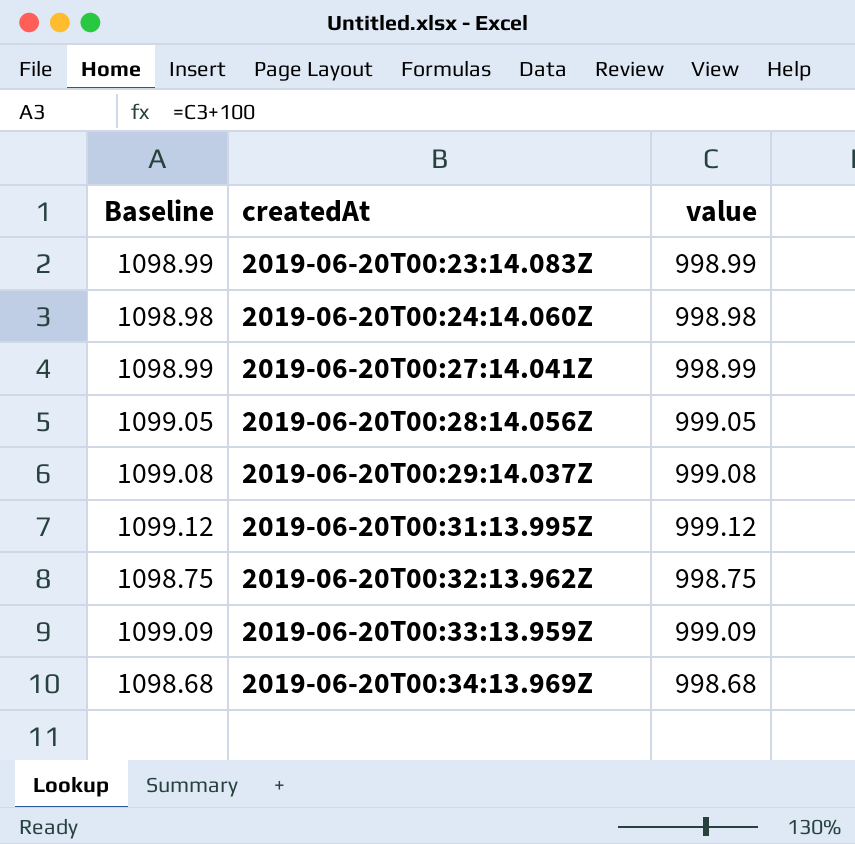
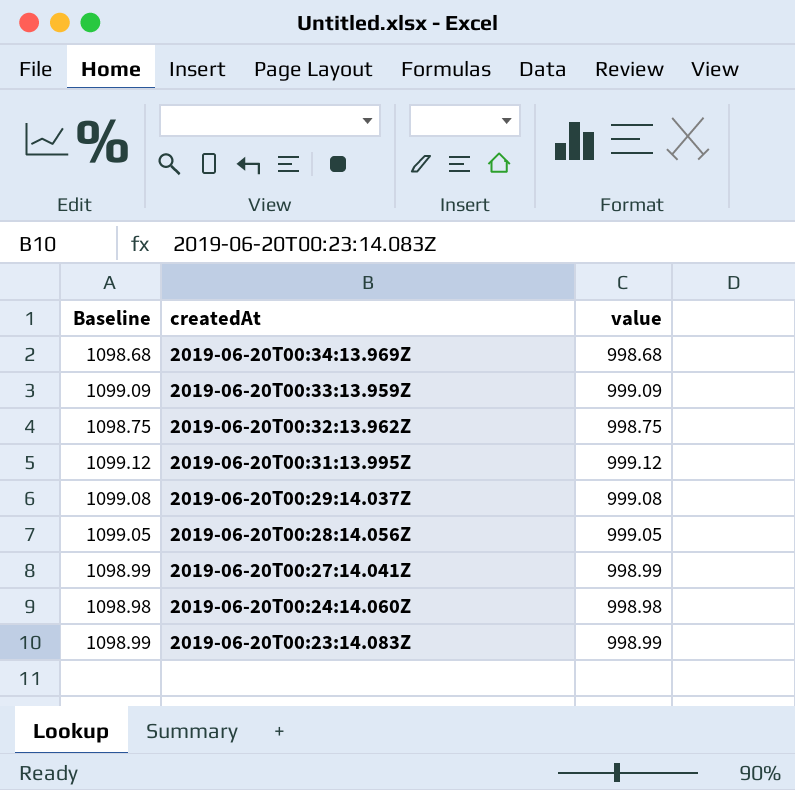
row order: createdAt ascending -> createdAt descending

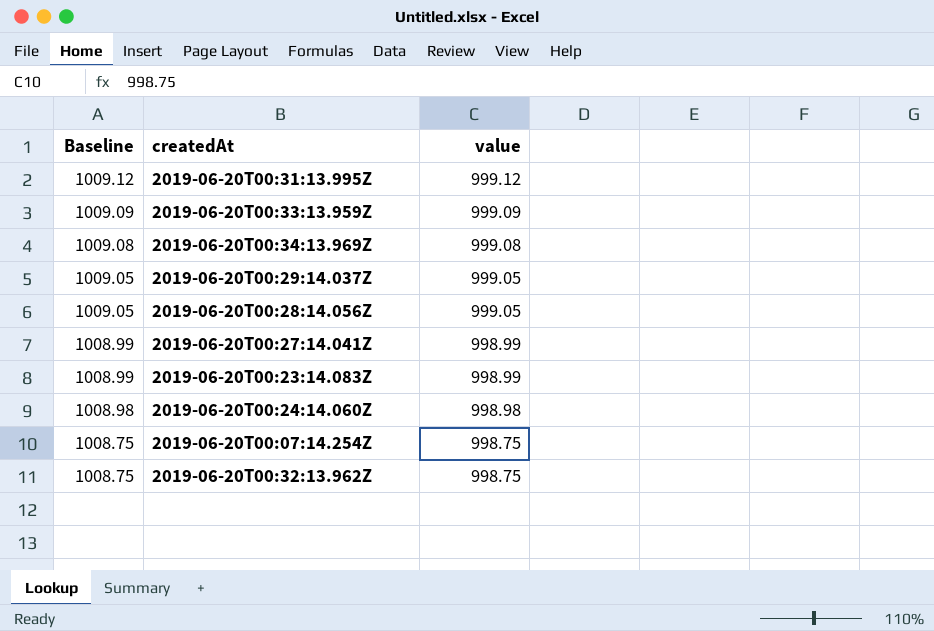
row order: createdAt descending -> Baseline descending
column Baseline | formula: [value] + 100 -> [value] + 10
2019-06-20T00:34:13.969Z | value: 998.68 -> 999.08
2019-06-20T00:29:14.037Z | value: 999.08 -> 999.05
row 2019-06-20T00:07:14.254Z: none -> 1008.75 | 998.75

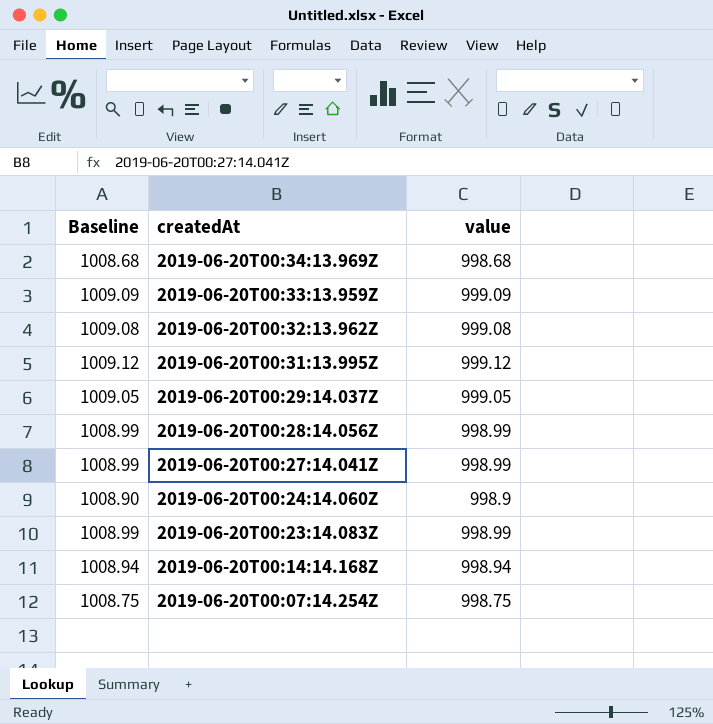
row order: Baseline descending -> createdAt descending
2019-06-20T00:34:13.969Z | Baseline: 1009.08 -> 1008.68
2019-06-20T00:34:13.969Z | value: 999.08 -> 998.68
2019-06-20T00:32:13.962Z | Baseline: 1008.75 -> 1009.08
2019-06-20T00:32:13.962Z | value: 998.75 -> 999.08
2019-06-20T00:28:14.056Z | Baseline: 1009.05 -> 1008.99
2019-06-20T00:28:14.056Z | value: 999.05 -> 998.99
2019-06-20T00:24:14.060Z | Baseline: 1008.98 -> 1008.90
2019-06-20T00:24:14.060Z | value: 998.98 -> 998.9
row 2019-06-20T00:14:14.168Z: none -> 1008.94 | 998.94

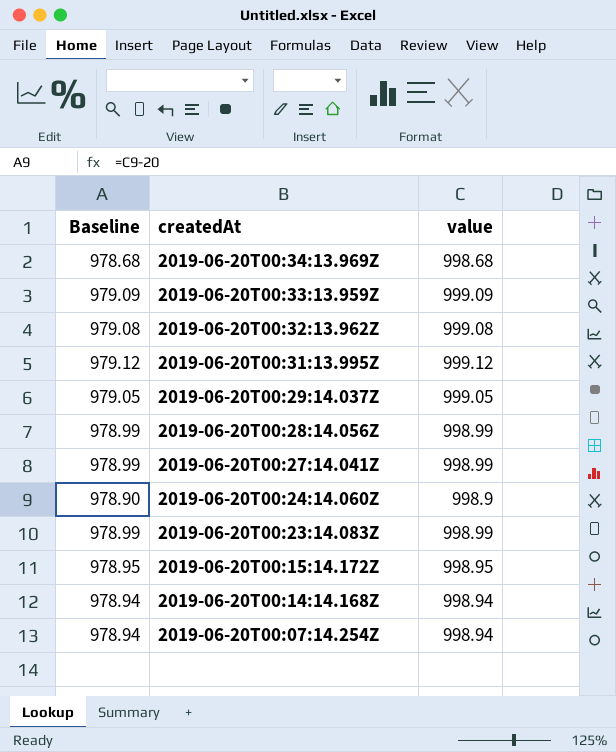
column Baseline | formula: [value] + 10 -> [value] - 20
row 2019-06-20T00:15:14.172Z: none -> 978.95 | 998.95
2019-06-20T00:07:14.254Z | value: 998.75 -> 998.94

